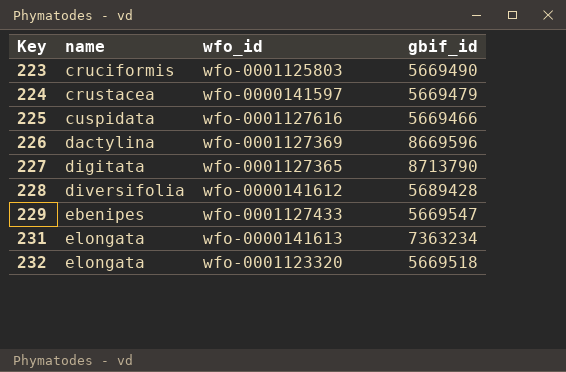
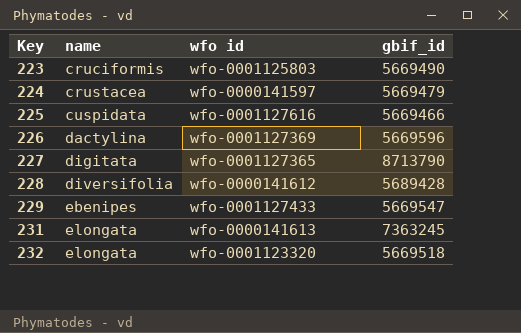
column name: wfo_id -> wfo id
226 | gbif_id: 8669596 -> 5669596
231 | gbif_id: 7363234 -> 7363245

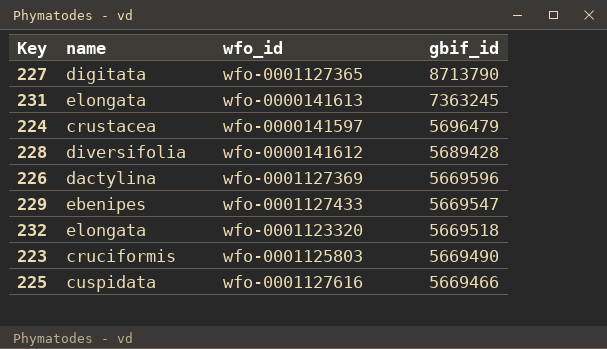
row order: Key ascending -> gbif_id descending
column name: wfo id -> wfo_id
224 | gbif_id: 5669479 -> 5696479

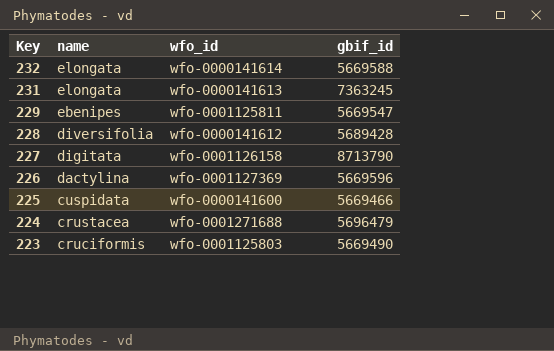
row order: gbif_id descending -> Key descending
232 | wfo_id: wfo-0001123320 -> wfo-0000141614
232 | gbif_id: 5669518 -> 5669588
229 | wfo_id: wfo-0001127433 -> wfo-0001125811
227 | wfo_id: wfo-0001127365 -> wfo-0001126158
225 | wfo_id: wfo-0001127616 -> wfo-0000141600
224 | wfo_id: wfo-0000141597 -> wfo-0001271688

